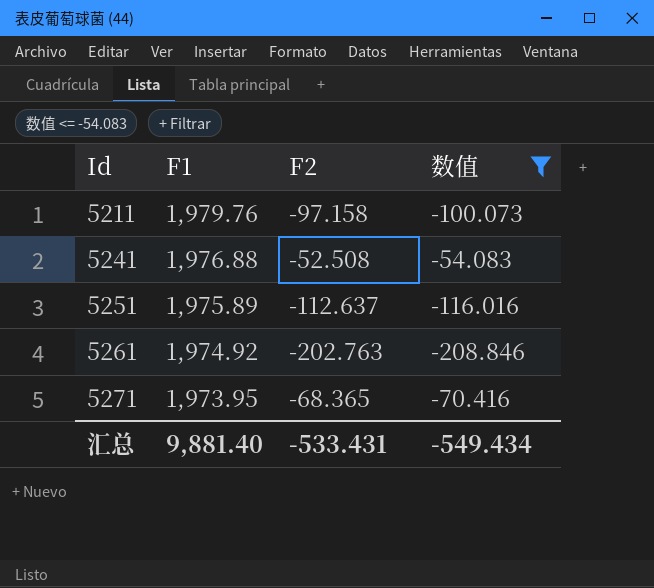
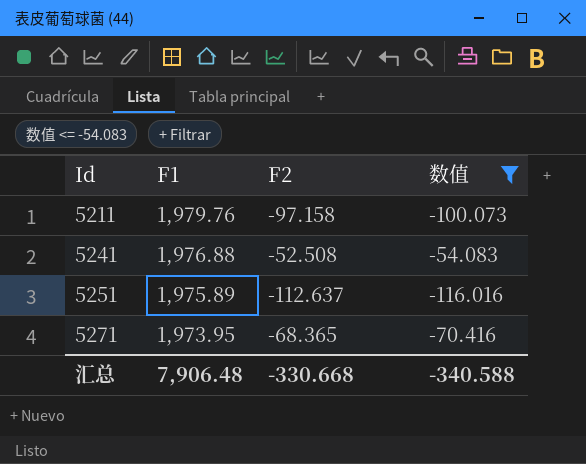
row 5261: 1,974.92 | -202.763 | -208.846 -> none
汇总 | F1: 9,881.40 -> 7,906.48
汇总 | F2: -533.431 -> -330.668
汇总 | 数值: -549.434 -> -340.588

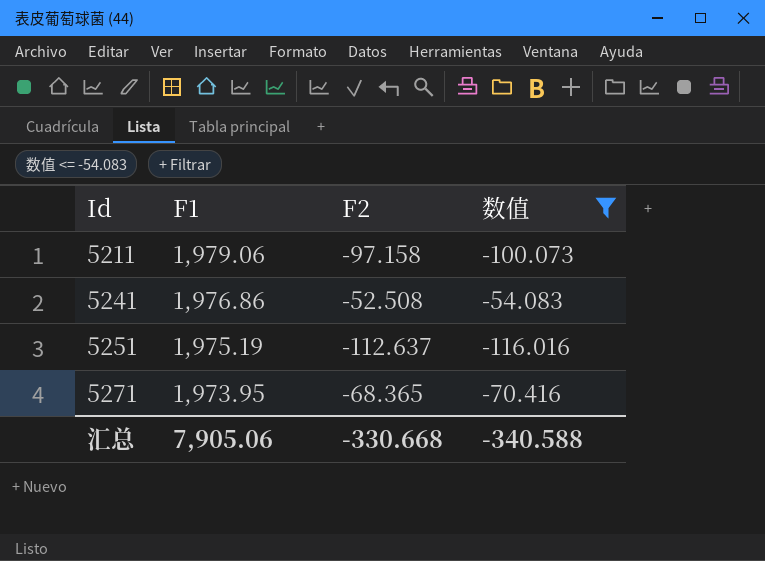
5211 | F1: 1,979.76 -> 1,979.06
5241 | F1: 1,976.88 -> 1,976.86
5251 | F1: 1,975.89 -> 1,975.19
汇总 | F1: 7,906.48 -> 7,905.06

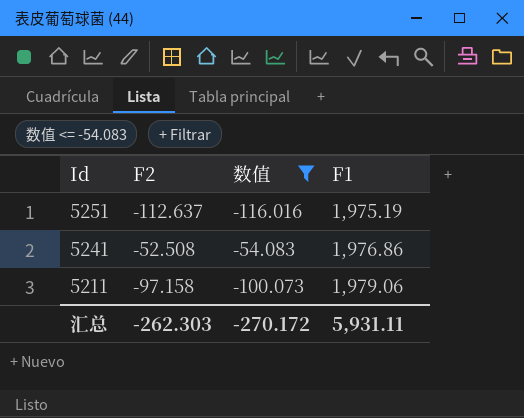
row order: Id ascending -> Id descending
column F1 | position: 2 -> 4
row 5271: 1,973.95 | -68.365 | -70.416 -> none
汇总 | F2: -330.668 -> -262.303
汇总 | 数值: -340.588 -> -270.172
汇总 | F1: 7,905.06 -> 5,931.11

